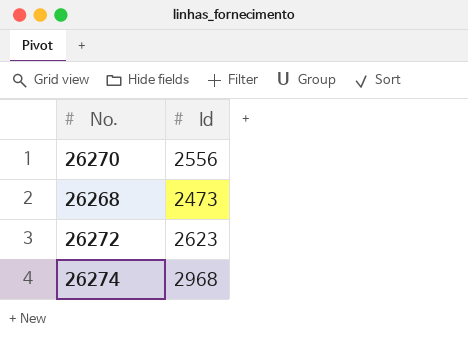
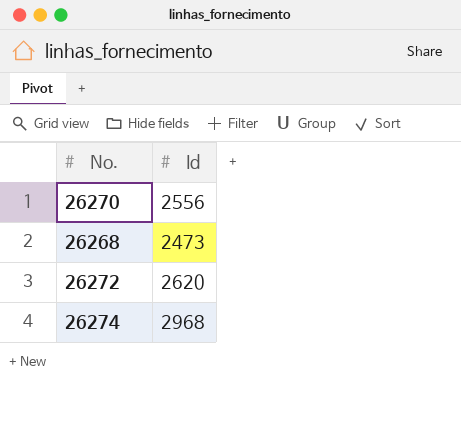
26272 | Id: 2623 -> 2620

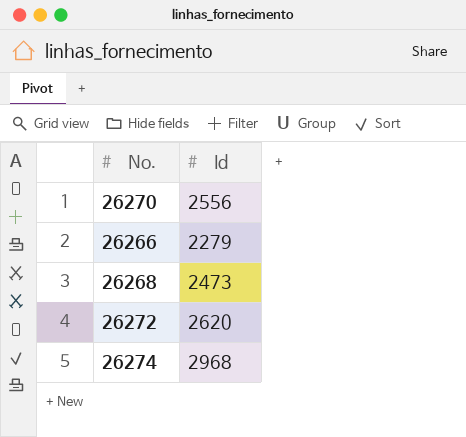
row 26266: none -> 2279

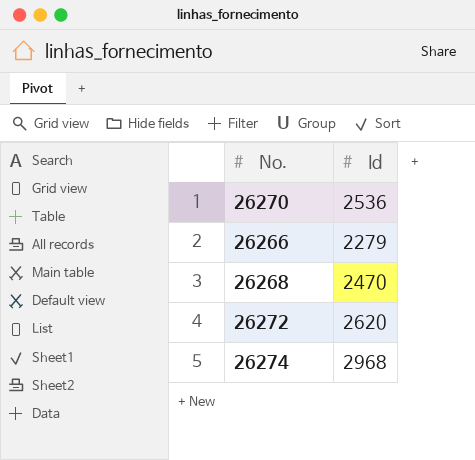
26270 | Id: 2556 -> 2536
26268 | Id: 2473 -> 2470

